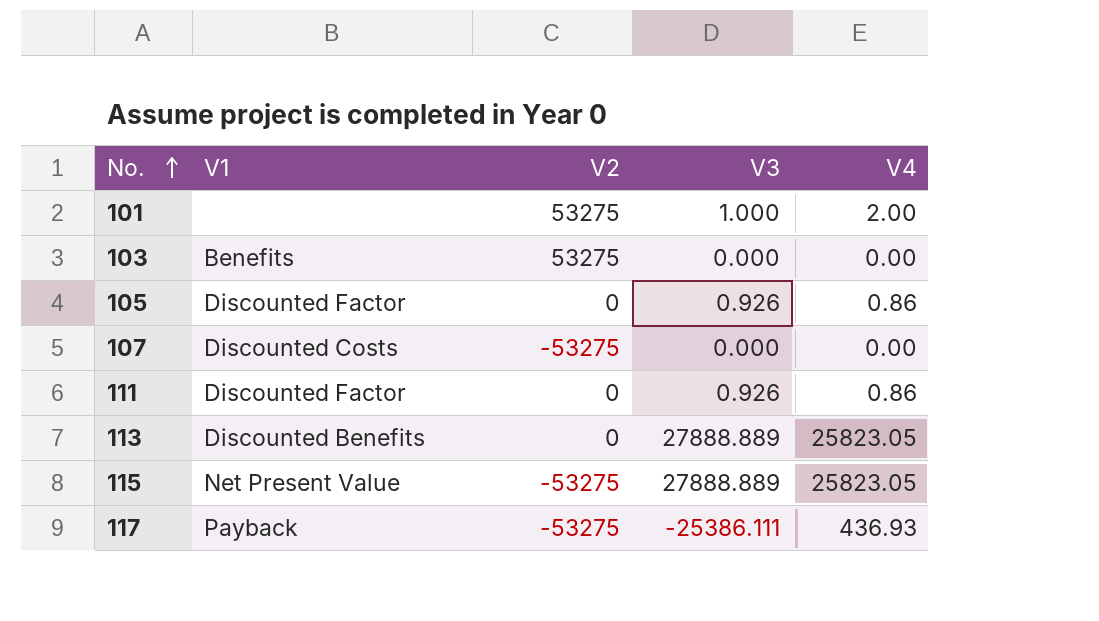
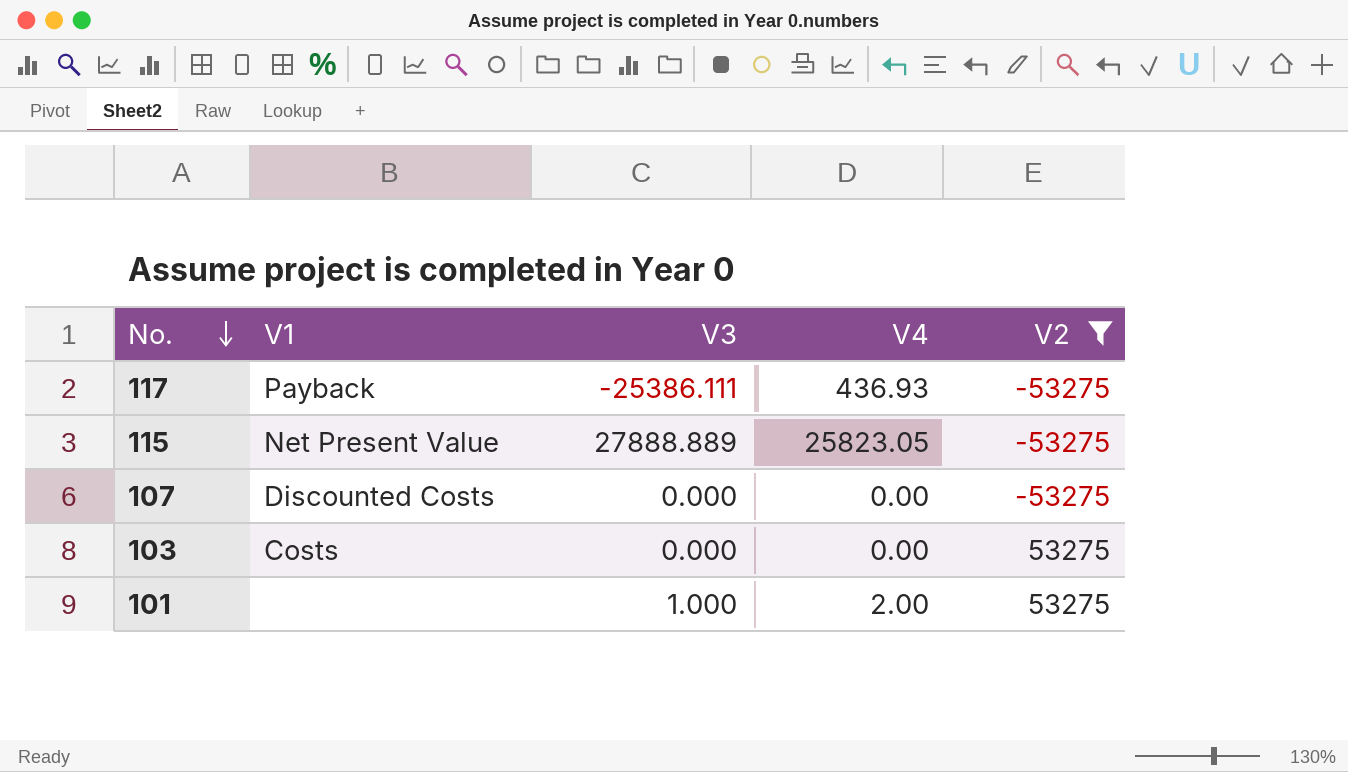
filter: none -> V2 != 0
row order: No. ascending -> No. descending
column V2 | position: 3 -> 5
103 | V1: Benefits -> Costs

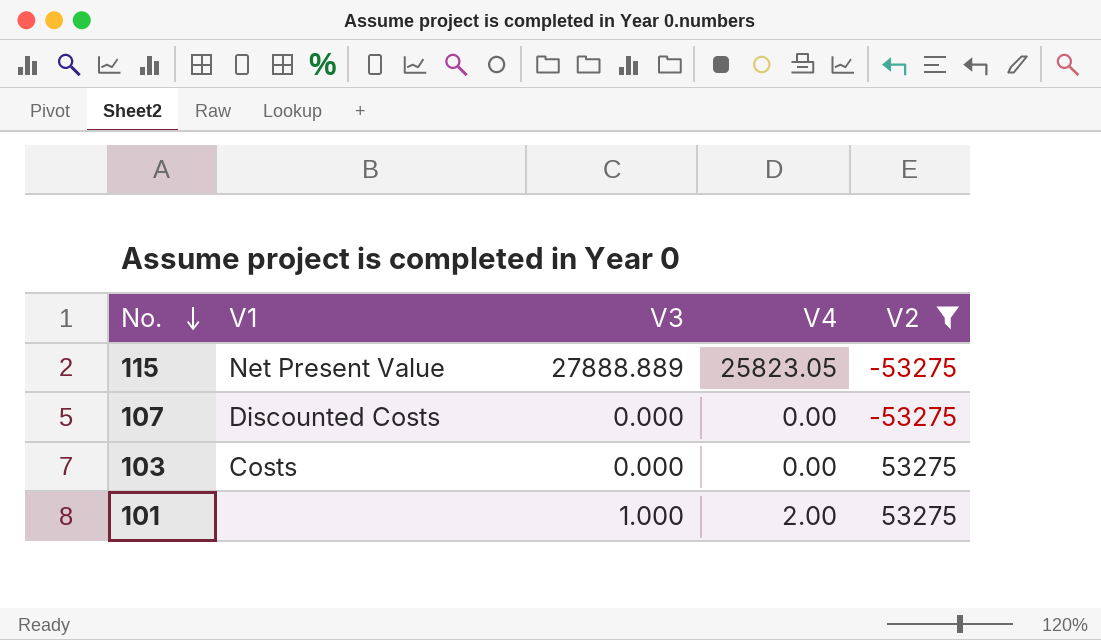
row 117: Payback | -25386.111 | 436.93 | -53275 -> none

